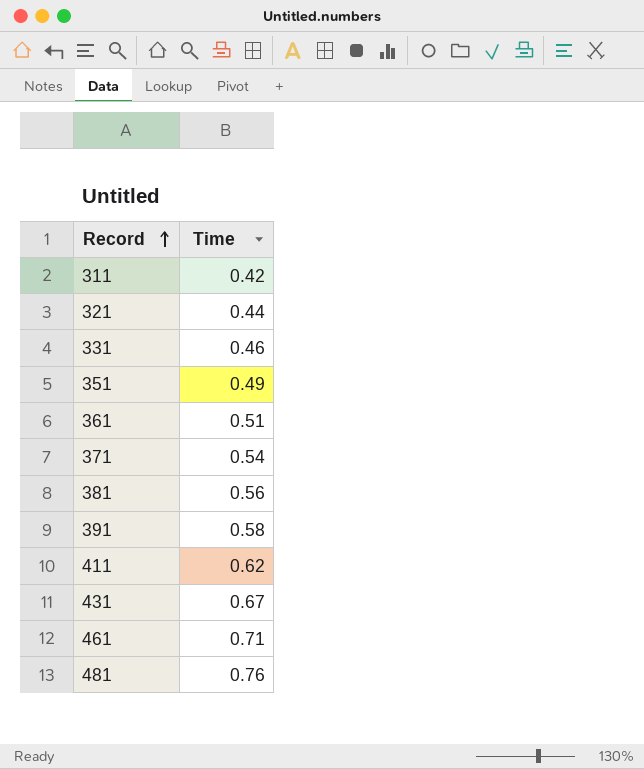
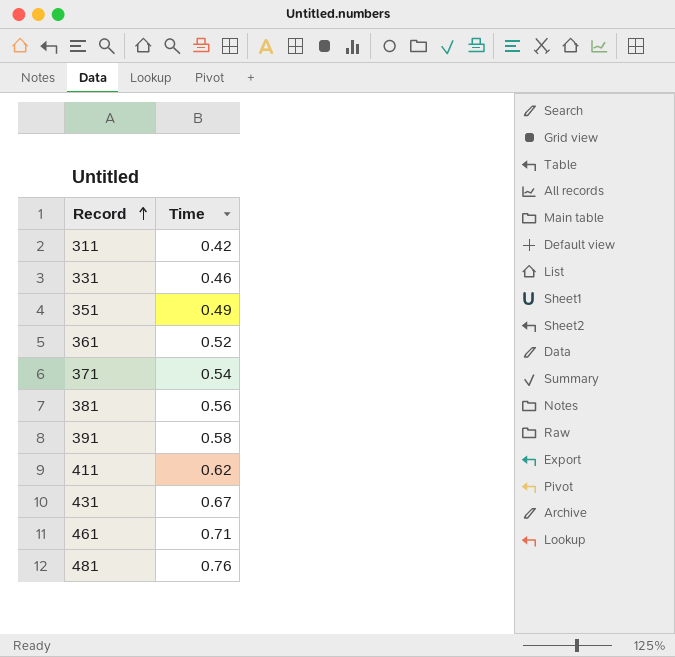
row 321: 0.44 -> none
361 | Time: 0.51 -> 0.52

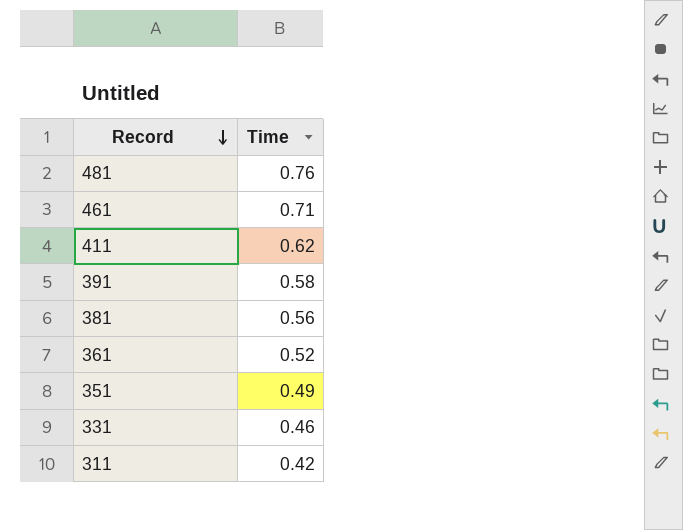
row order: Record ascending -> Record descending
row 371: 0.54 -> none
row 431: 0.67 -> none

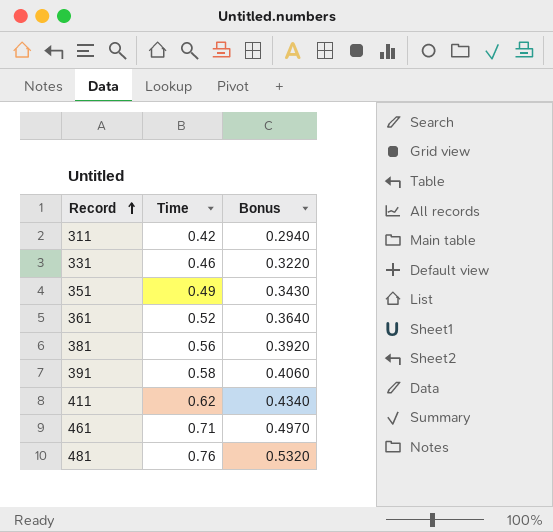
row order: Record descending -> Record ascending
column Bonus | formula: none -> [Time] * 0.7

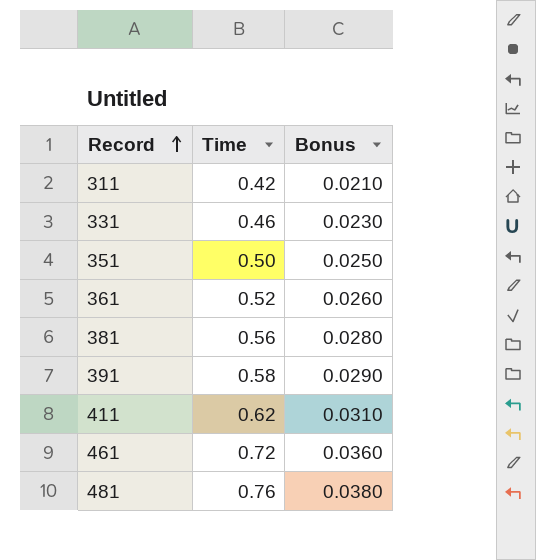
column Bonus | formula: [Time] * 0.7 -> [Time] * 0.05
351 | Time: 0.49 -> 0.50
461 | Time: 0.71 -> 0.72

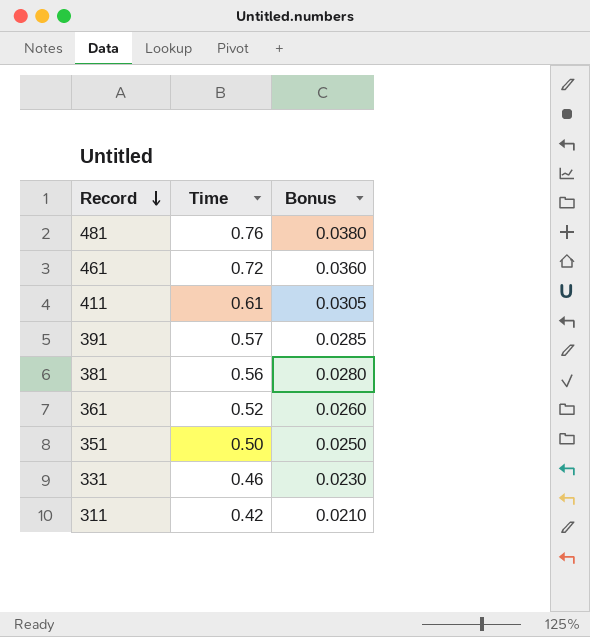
row order: Record ascending -> Record descending
411 | Time: 0.62 -> 0.61
411 | Bonus: 0.0310 -> 0.0305
391 | Time: 0.58 -> 0.57
391 | Bonus: 0.0290 -> 0.0285

